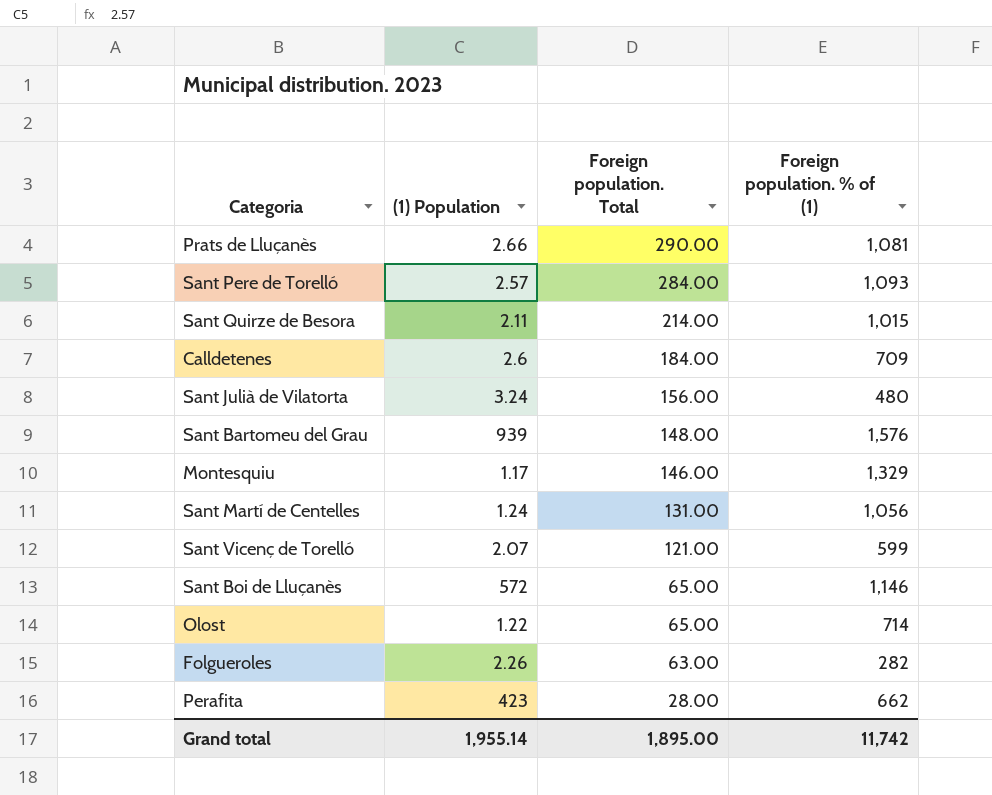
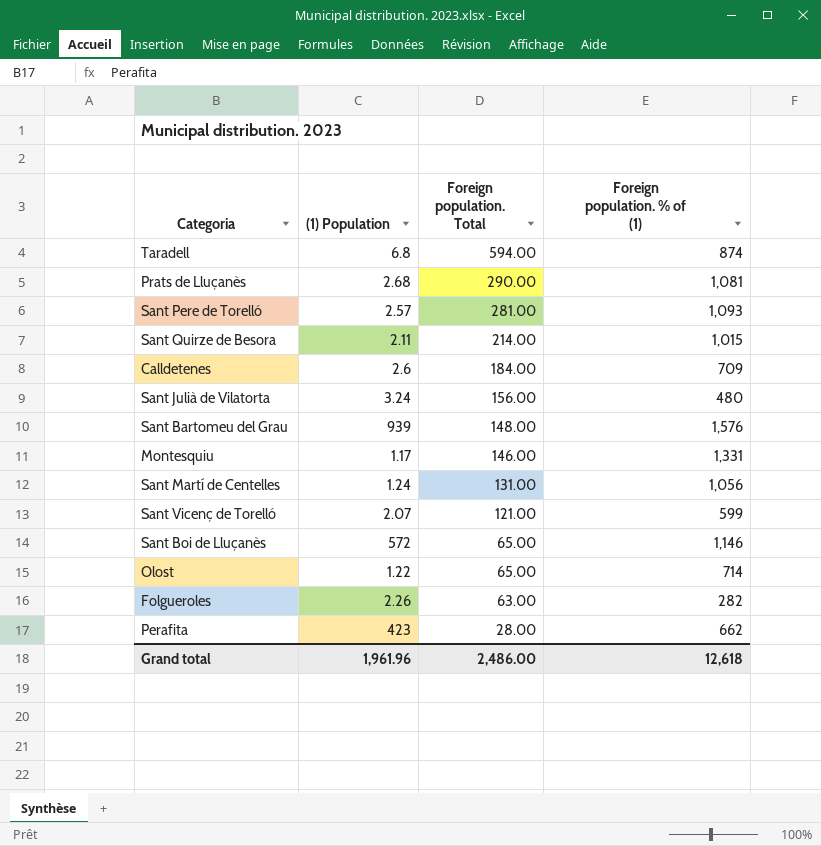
row Taradell: none -> 6.8 | 594.00 | 874
Prats de Lluçanès | (1) Population: 2.66 -> 2.68
Sant Pere de Torelló | Foreign population. Total: 284.00 -> 281.00
Montesquiu | Foreign population. % of (1): 1,329 -> 1,331
Grand total | (1) Population: 1,955.14 -> 1,961.96
Grand total | Foreign population. Total: 1,895.00 -> 2,486.00
Grand total | Foreign population. % of (1): 11,742 -> 12,618

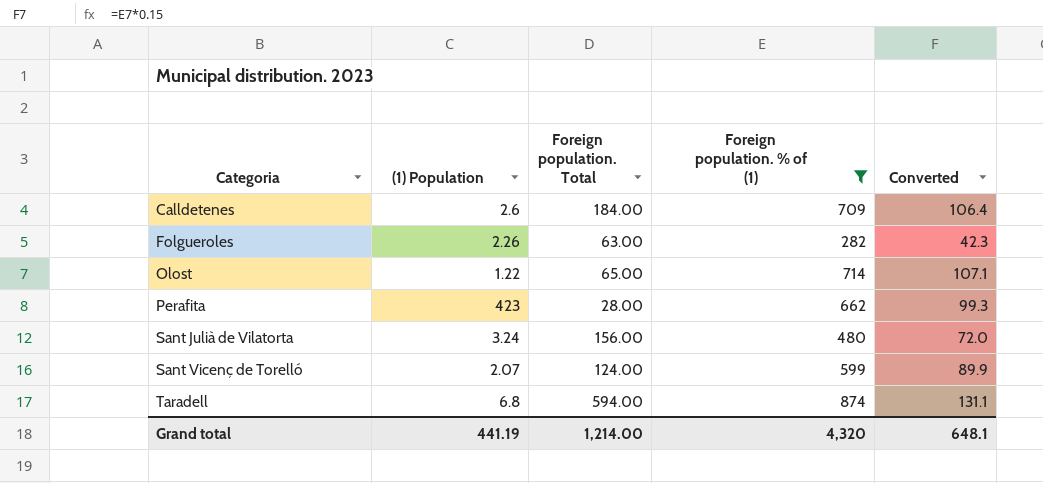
filter: none -> Foreign population. % of (1) <= 874
row order: Foreign population. Total descending -> Categoria ascending
column Converted | formula: none -> [Foreign population. % of (1)] * 0.15
Sant Vicenç de Torelló | Foreign population. Total: 121.00 -> 124.00
Grand total | (1) Population: 1,961.96 -> 441.19
Grand total | Foreign population. Total: 2,486.00 -> 1,214.00
Grand total | Foreign population. % of (1): 12,618 -> 4,320

